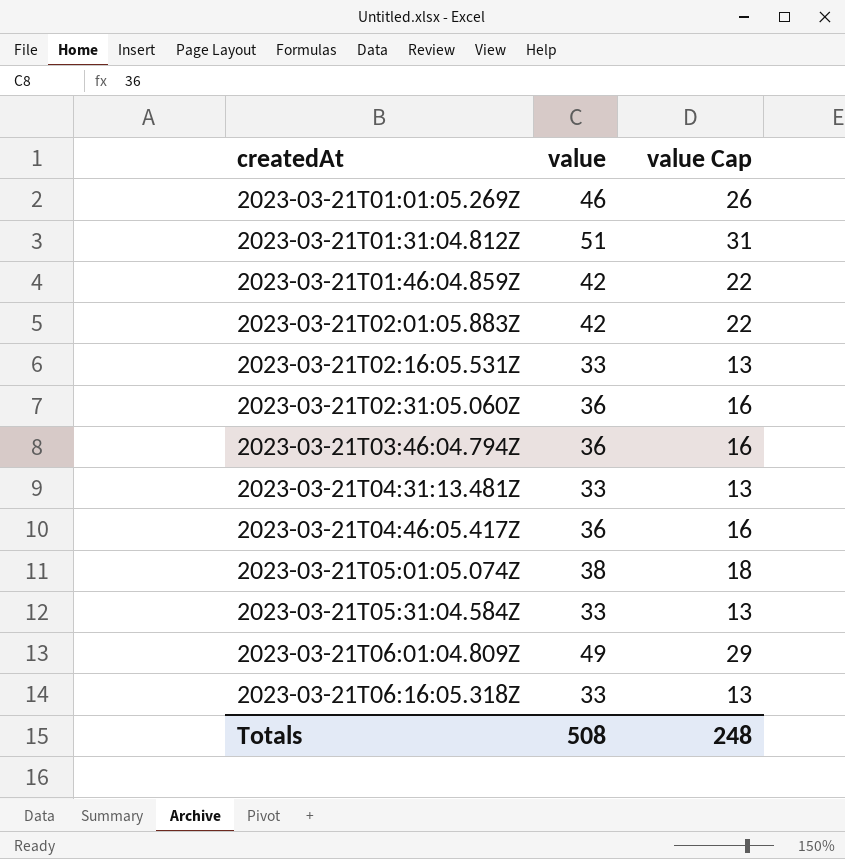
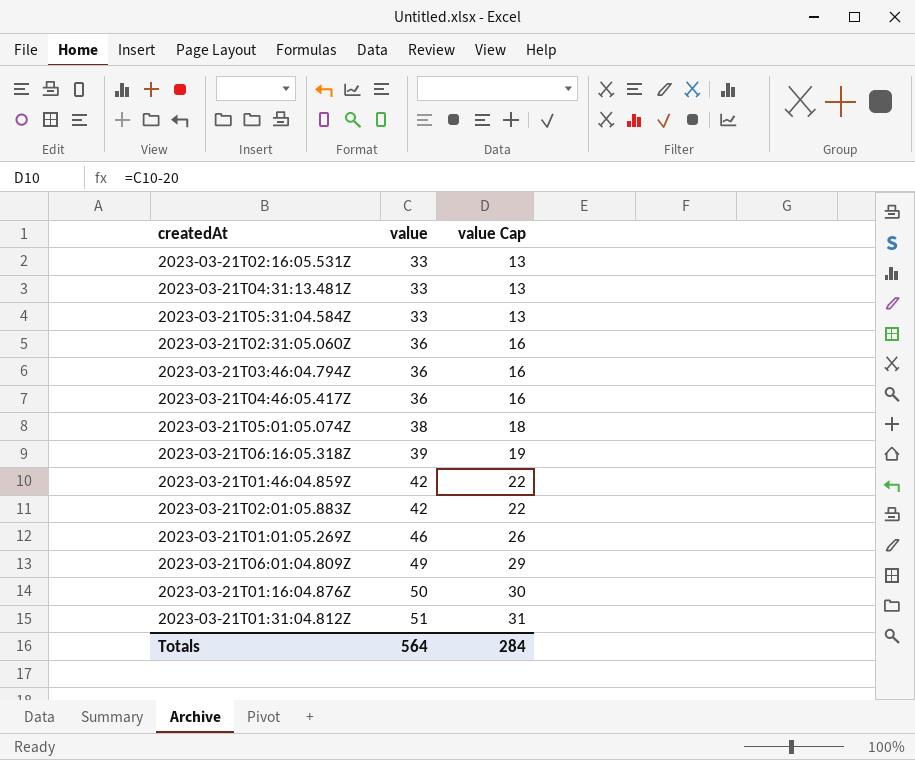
row order: createdAt ascending -> value ascending
2023-03-21T06:16:05.318Z | value: 33 -> 39
2023-03-21T06:16:05.318Z | value Cap: 13 -> 19
row 2023-03-21T01:16:04.876Z: none -> 50 | 30
Totals | value: 508 -> 564
Totals | value Cap: 248 -> 284

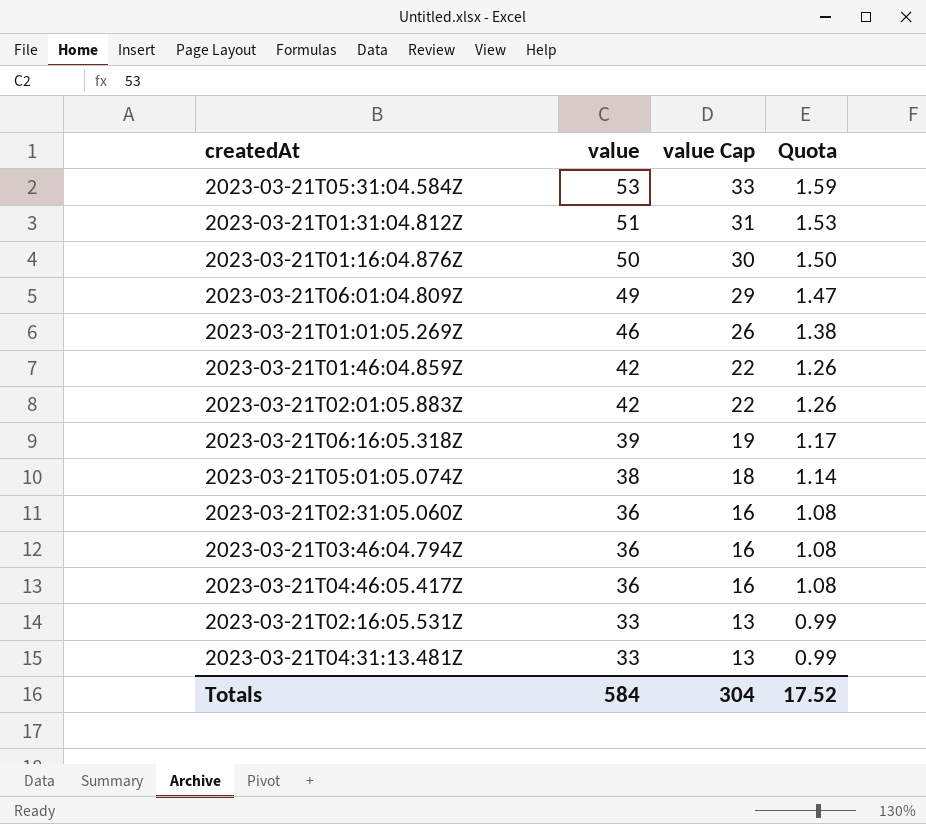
row order: value ascending -> value descending
column Quota | formula: none -> [value] * 0.03
2023-03-21T05:31:04.584Z | value: 33 -> 53
2023-03-21T05:31:04.584Z | value Cap: 13 -> 33
Totals | value: 564 -> 584
Totals | value Cap: 284 -> 304

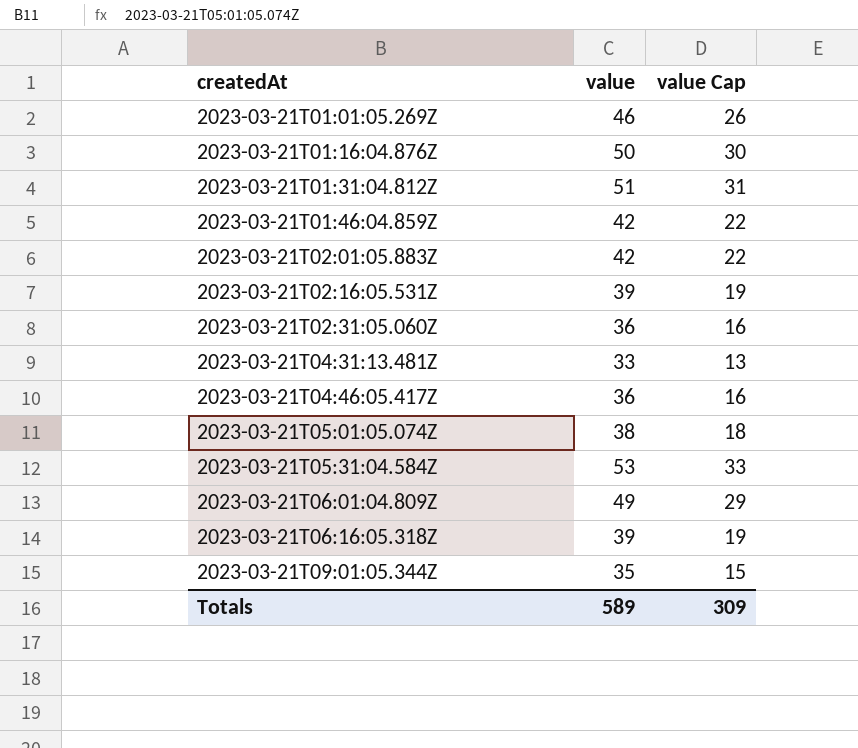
row order: value descending -> createdAt ascending
column Quota | formula: [value] * 0.03 -> none
row 2023-03-21T03:46:04.794Z: 36 | 16 | 1.08 -> none
2023-03-21T02:16:05.531Z | value: 33 -> 39
2023-03-21T02:16:05.531Z | value Cap: 13 -> 19
row 2023-03-21T09:01:05.344Z: none -> 35 | 15
Totals | value: 584 -> 589
Totals | value Cap: 304 -> 309

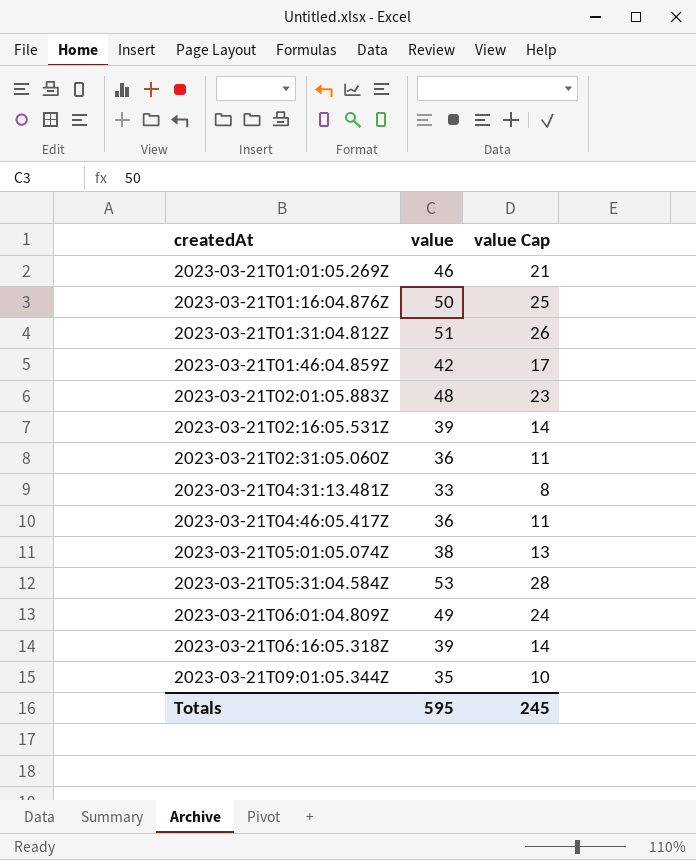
column value Cap | formula: [value] - 20 -> [value] - 25
2023-03-21T02:01:05.883Z | value: 42 -> 48
Totals | value: 589 -> 595
Totals | value Cap: 309 -> 245

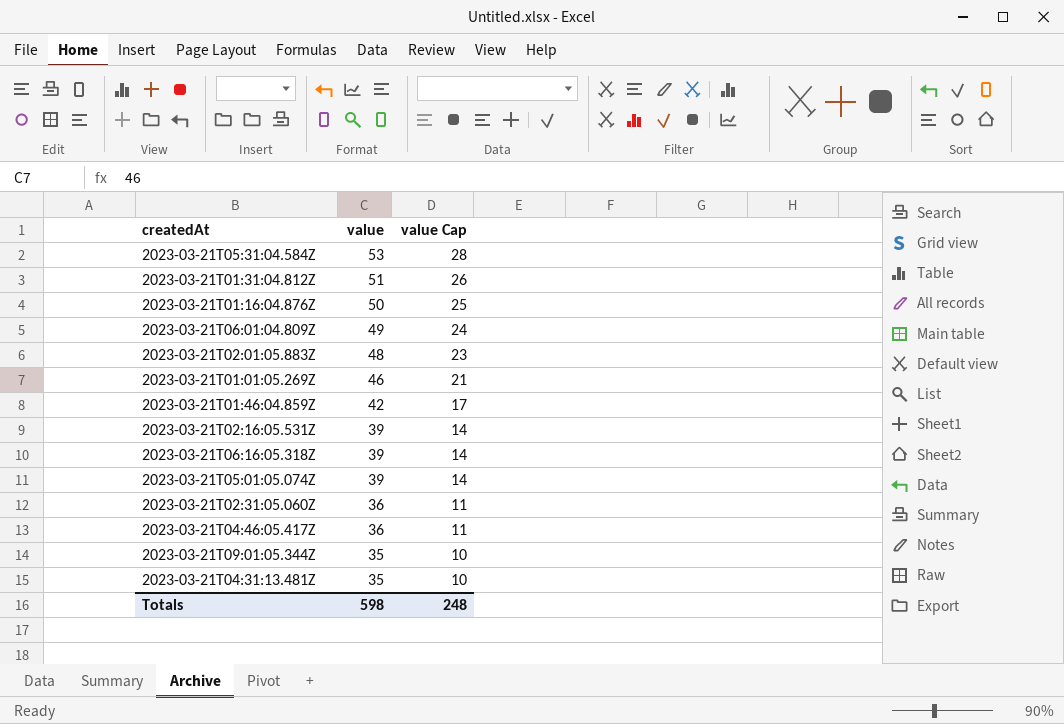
row order: createdAt ascending -> value descending
2023-03-21T05:01:05.074Z | value: 38 -> 39
2023-03-21T05:01:05.074Z | value Cap: 13 -> 14
2023-03-21T04:31:13.481Z | value: 33 -> 35
2023-03-21T04:31:13.481Z | value Cap: 8 -> 10
Totals | value: 595 -> 598
Totals | value Cap: 245 -> 248

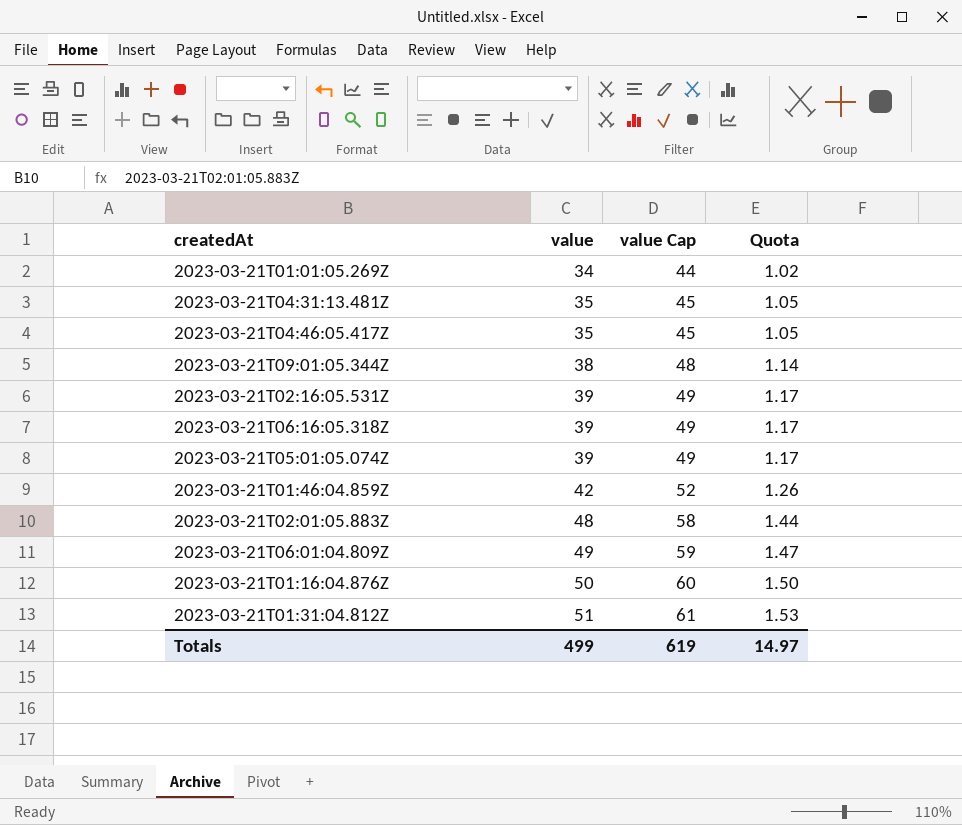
row order: value descending -> value ascending
column value Cap | formula: [value] - 25 -> [value] + 10
column Quota | formula: none -> [value] * 0.03
row 2023-03-21T05:31:04.584Z: 53 | 28 -> none
row 2023-03-21T02:31:05.060Z: 36 | 11 -> none
2023-03-21T01:01:05.269Z | value: 46 -> 34
2023-03-21T04:46:05.417Z | value: 36 -> 35
2023-03-21T09:01:05.344Z | value: 35 -> 38
Totals | value: 598 -> 499
Totals | value Cap: 248 -> 619

